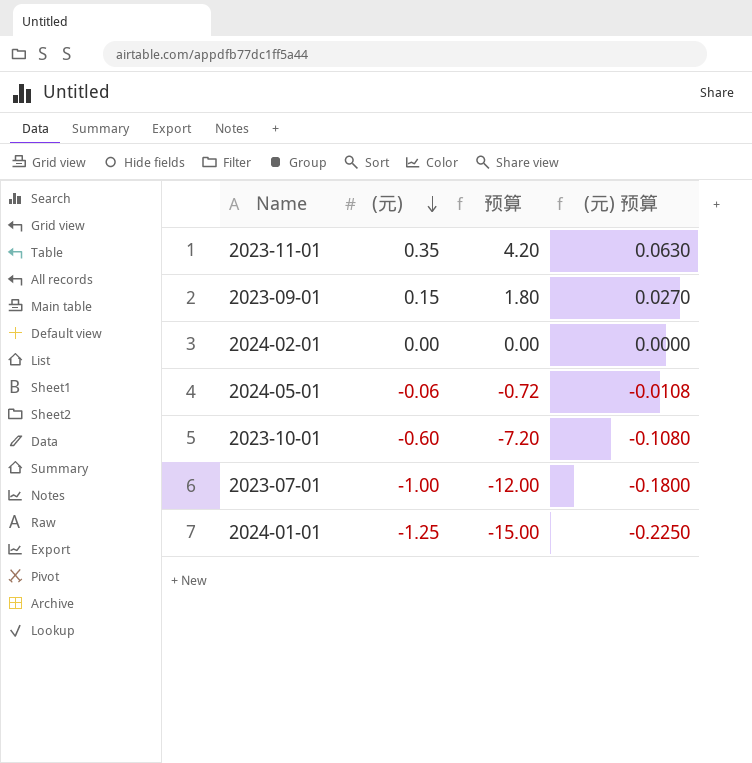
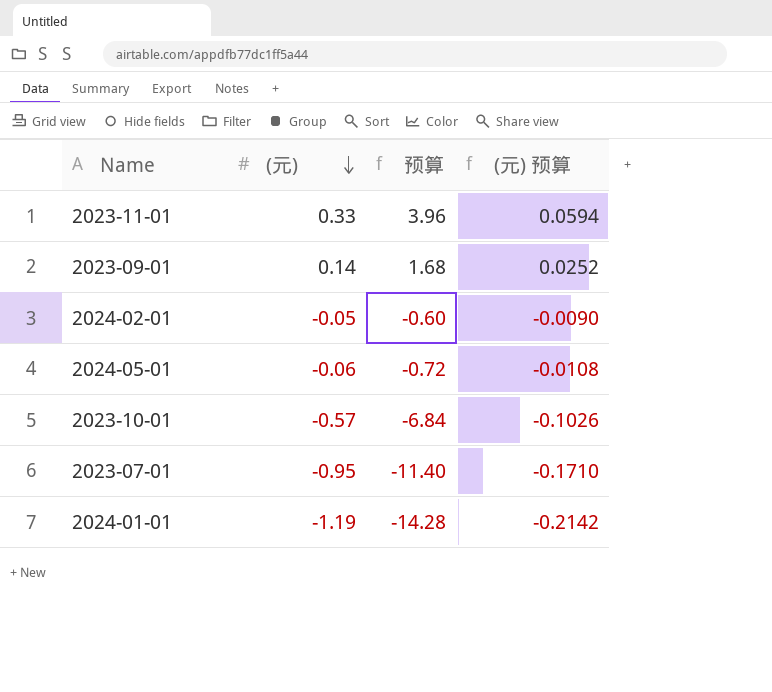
2023-11-01 | (元): 0.35 -> 0.33
2023-11-01 | 预算: 4.20 -> 3.96
2023-11-01 | (元) 预算: 0.0630 -> 0.0594
2023-09-01 | (元): 0.15 -> 0.14
2023-09-01 | 预算: 1.80 -> 1.68
2023-09-01 | (元) 预算: 0.0270 -> 0.0252
2024-02-01 | (元): 0.00 -> -0.05
2024-02-01 | 预算: 0.00 -> -0.60
2024-02-01 | (元) 预算: 0.0000 -> -0.0090
2023-10-01 | (元): -0.60 -> -0.57
2023-10-01 | 预算: -7.20 -> -6.84
2023-10-01 | (元) 预算: -0.1080 -> -0.1026
2023-07-01 | (元): -1.00 -> -0.95
2023-07-01 | 预算: -12.00 -> -11.40
2023-07-01 | (元) 预算: -0.1800 -> -0.1710
2024-01-01 | (元): -1.25 -> -1.19
2024-01-01 | 预算: -15.00 -> -14.28
2024-01-01 | (元) 预算: -0.2250 -> -0.2142

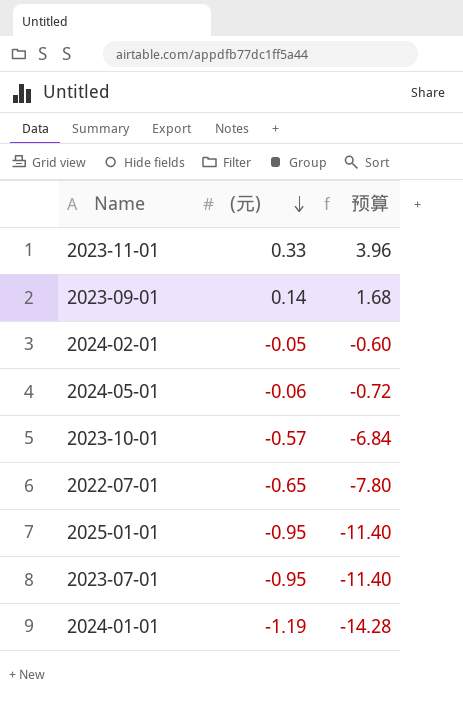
column (元) 预算 | formula: [(元)] * 0.18 -> none
row 2022-07-01: none -> -0.65 | -7.80
row 2025-01-01: none -> -0.95 | -11.40

